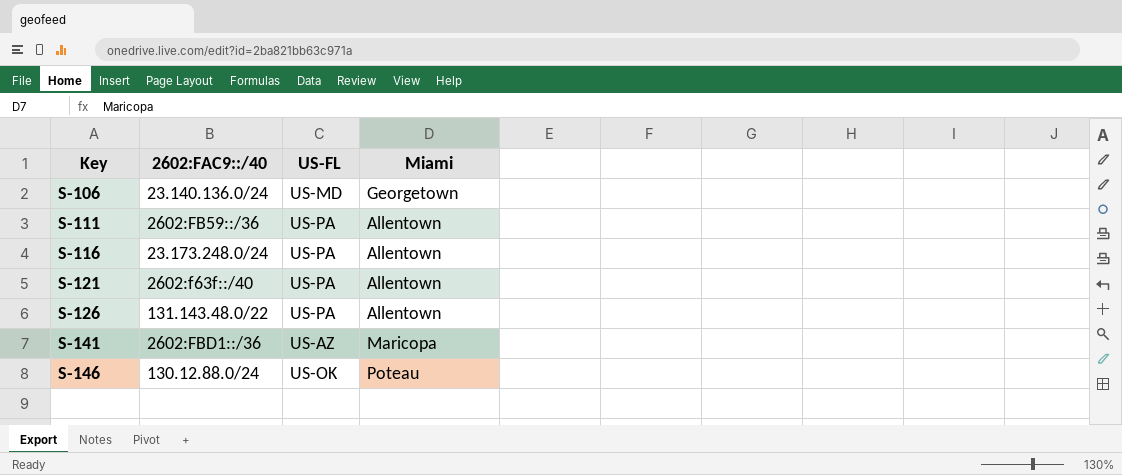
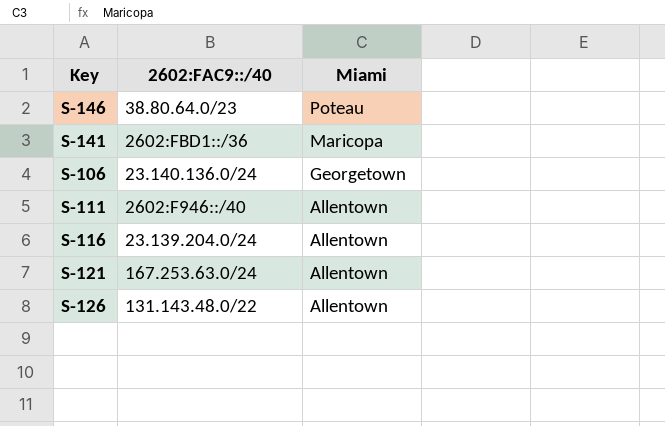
row order: Key ascending -> Miami descending
column US-FL | position: 3 -> none
S-146 | 2602:FAC9::/40: 130.12.88.0/24 -> 38.80.64.0/23
S-111 | 2602:FAC9::/40: 2602:FB59::/36 -> 2602:F946::/40
S-116 | 2602:FAC9::/40: 23.173.248.0/24 -> 23.139.204.0/24
S-121 | 2602:FAC9::/40: 2602:f63f::/40 -> 167.253.63.0/24

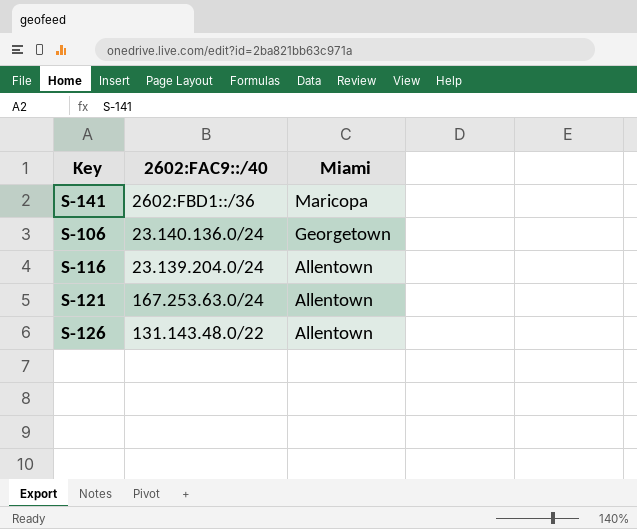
row S-146: 38.80.64.0/23 | Poteau -> none
row S-111: 2602:F946::/40 | Allentown -> none

